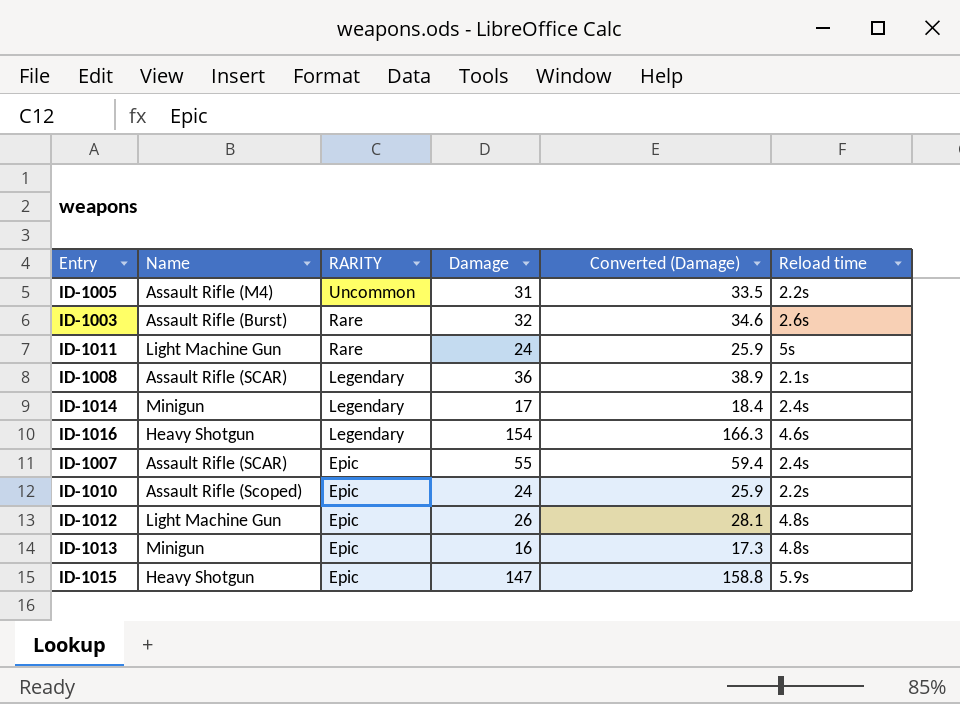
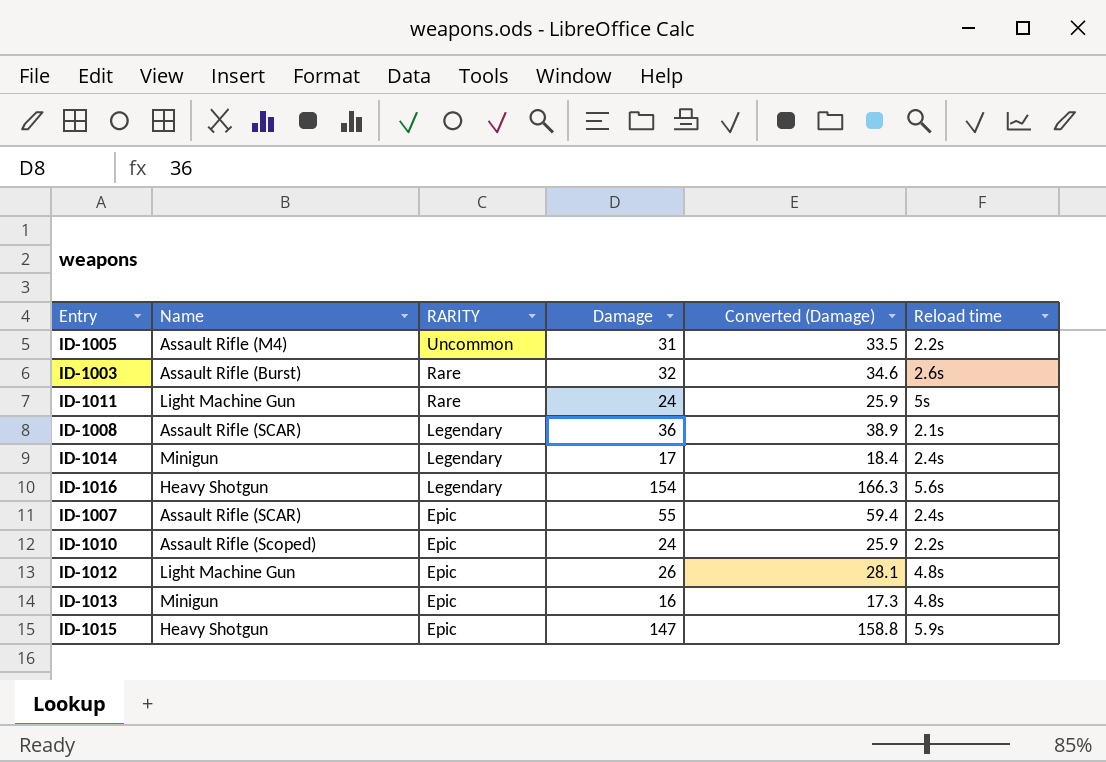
ID-1016 | Reload time: 4.6s -> 5.6s

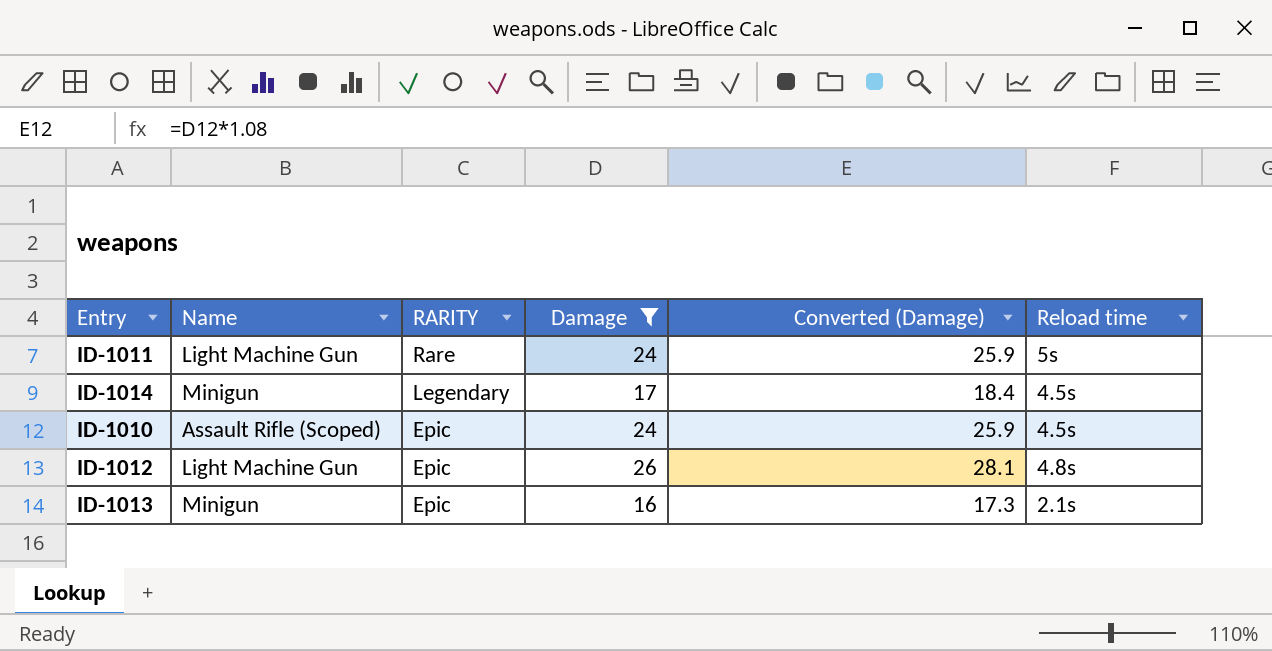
filter: none -> Damage <= 26
ID-1014 | Reload time: 2.4s -> 4.5s
ID-1010 | Reload time: 2.2s -> 4.5s
ID-1013 | Reload time: 4.8s -> 2.1s

